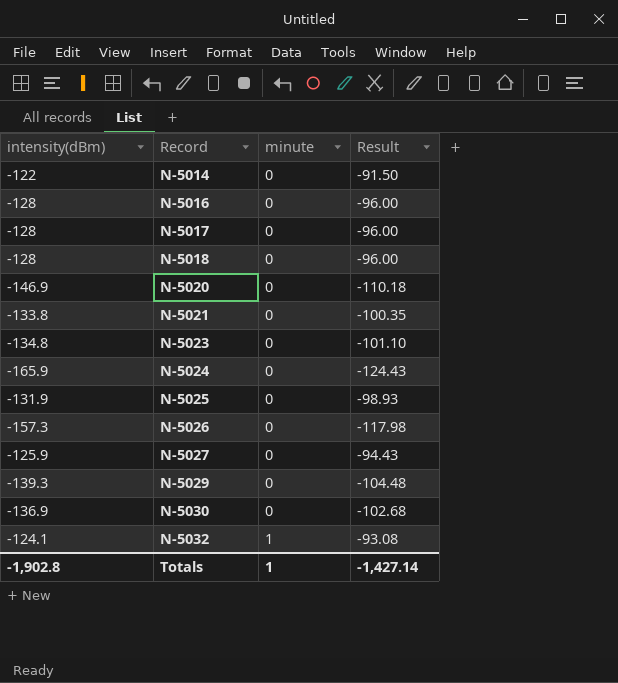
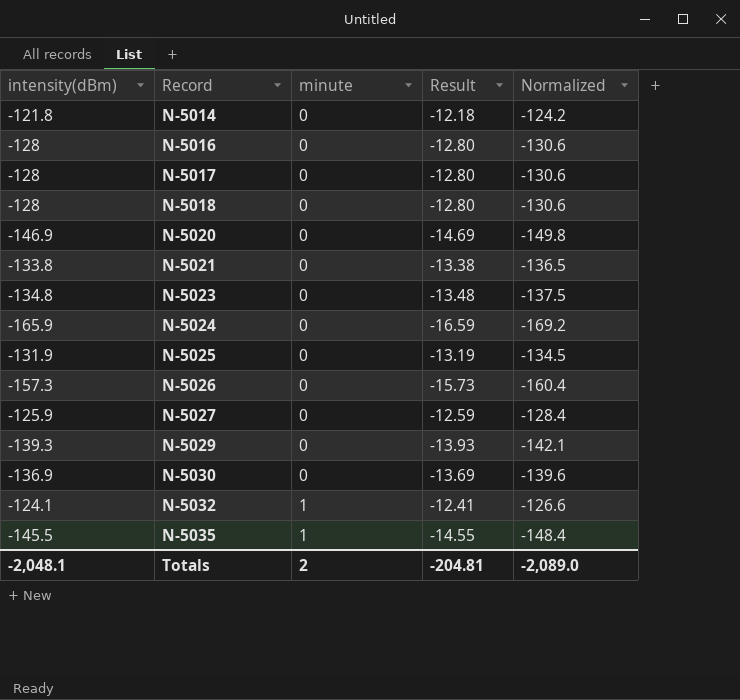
column Result | formula: [intensity(dBm)] * 0.75 -> [intensity(dBm)] * 0.1
column Normalized | formula: none -> [intensity(dBm)] * 1.02
N-5014 | intensity(dBm): -122 -> -121.8
row N-5035: none -> -145.5 | 1 | -14.55 | -148.4
Totals | intensity(dBm): -1,902.8 -> -2,048.1
Totals | minute: 1 -> 2
Totals | Result: -1,427.14 -> -204.81

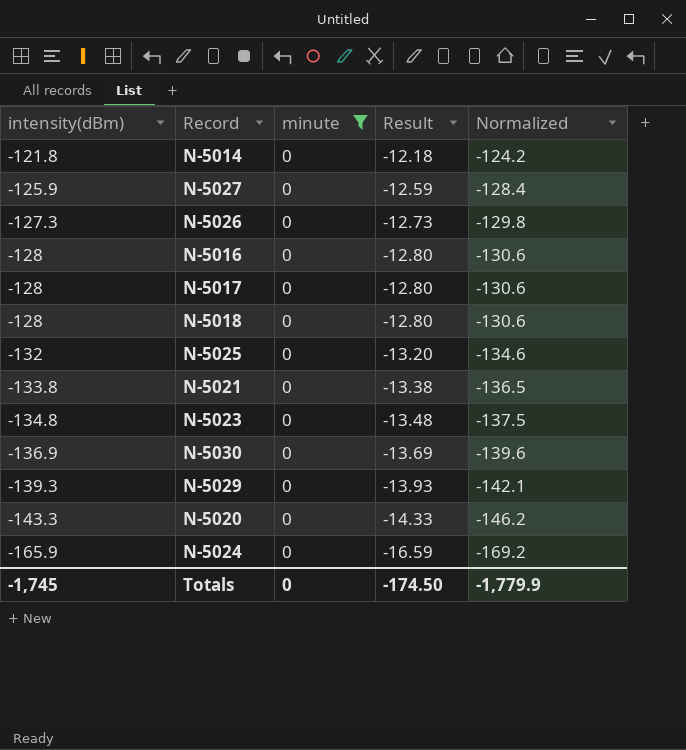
filter: none -> minute = 0
row order: Record ascending -> intensity(dBm) descending
N-5026 | intensity(dBm): -157.3 -> -127.3
N-5026 | Result: -15.73 -> -12.73
N-5026 | Normalized: -160.4 -> -129.8
N-5025 | intensity(dBm): -131.9 -> -132
N-5025 | Result: -13.19 -> -13.20
N-5025 | Normalized: -134.5 -> -134.6
N-5020 | intensity(dBm): -146.9 -> -143.3
N-5020 | Result: -14.69 -> -14.33
N-5020 | Normalized: -149.8 -> -146.2
Totals | intensity(dBm): -2,048.1 -> -1,745
Totals | minute: 2 -> 0
Totals | Result: -204.81 -> -174.50
Totals | Normalized: -2,089.0 -> -1,779.9

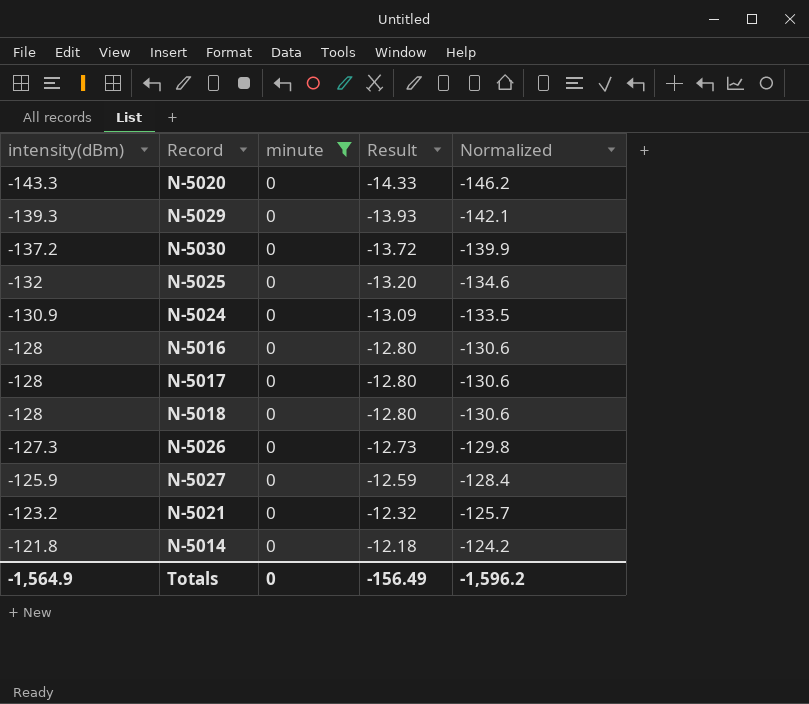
row order: intensity(dBm) descending -> intensity(dBm) ascending
row N-5023: -134.8 | 0 | -13.48 | -137.5 -> none
N-5030 | intensity(dBm): -136.9 -> -137.2
N-5030 | Result: -13.69 -> -13.72
N-5030 | Normalized: -139.6 -> -139.9
N-5024 | intensity(dBm): -165.9 -> -130.9
N-5024 | Result: -16.59 -> -13.09
N-5024 | Normalized: -169.2 -> -133.5
N-5021 | intensity(dBm): -133.8 -> -123.2
N-5021 | Result: -13.38 -> -12.32
N-5021 | Normalized: -136.5 -> -125.7
Totals | intensity(dBm): -1,745 -> -1,564.9
Totals | Result: -174.50 -> -156.49
Totals | Normalized: -1,779.9 -> -1,596.2

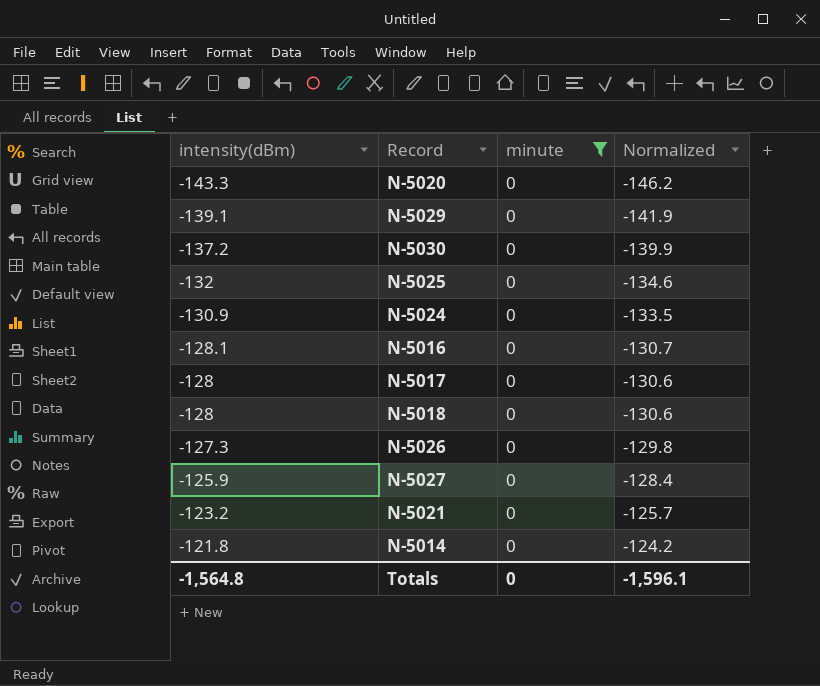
column Result | formula: [intensity(dBm)] * 0.1 -> none
N-5029 | intensity(dBm): -139.3 -> -139.1
N-5029 | Normalized: -142.1 -> -141.9
N-5016 | intensity(dBm): -128 -> -128.1
N-5016 | Normalized: -130.6 -> -130.7
Totals | intensity(dBm): -1,564.9 -> -1,564.8
Totals | Normalized: -1,596.2 -> -1,596.1

